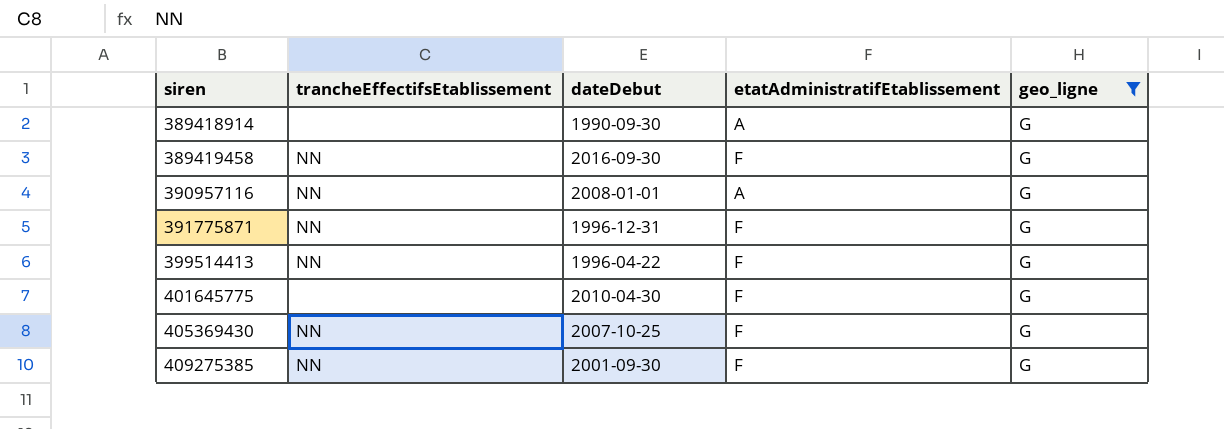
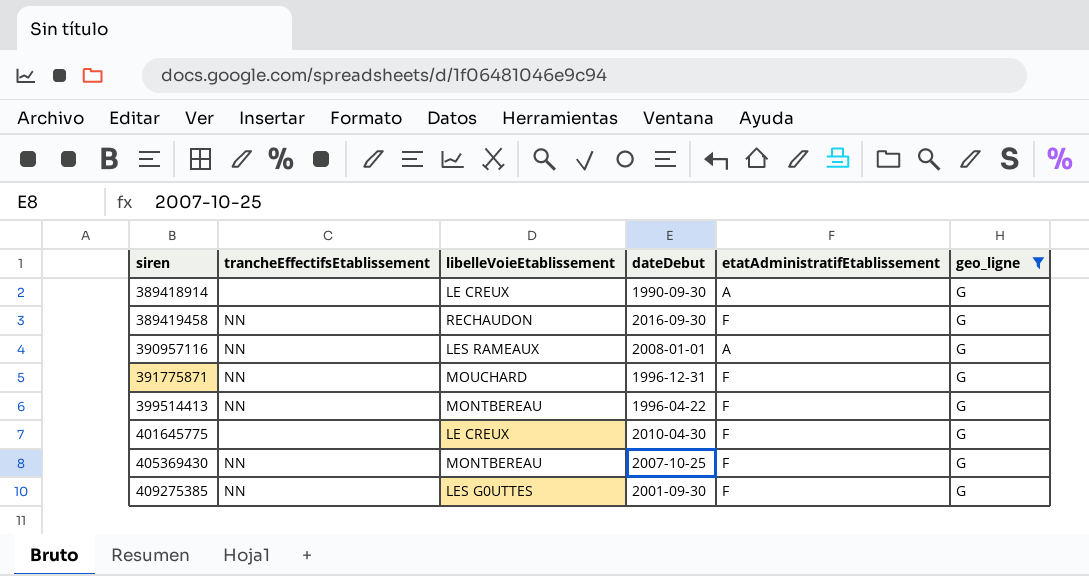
column libelleVoieEtablissement | position: none -> 3

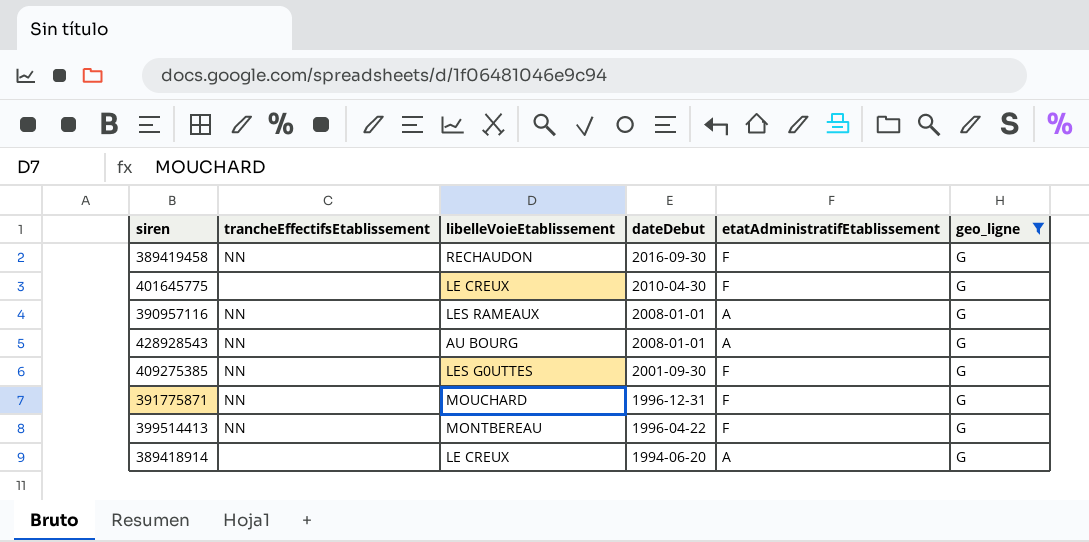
row order: siren ascending -> dateDebut descending
row 405369430: NN | MONTBEREAU | 2007-10-25 | F | G -> none
row 428928543: none -> NN | AU BOURG | 2008-01-01 | A | G
389418914 | dateDebut: 1990-09-30 -> 1994-06-20

